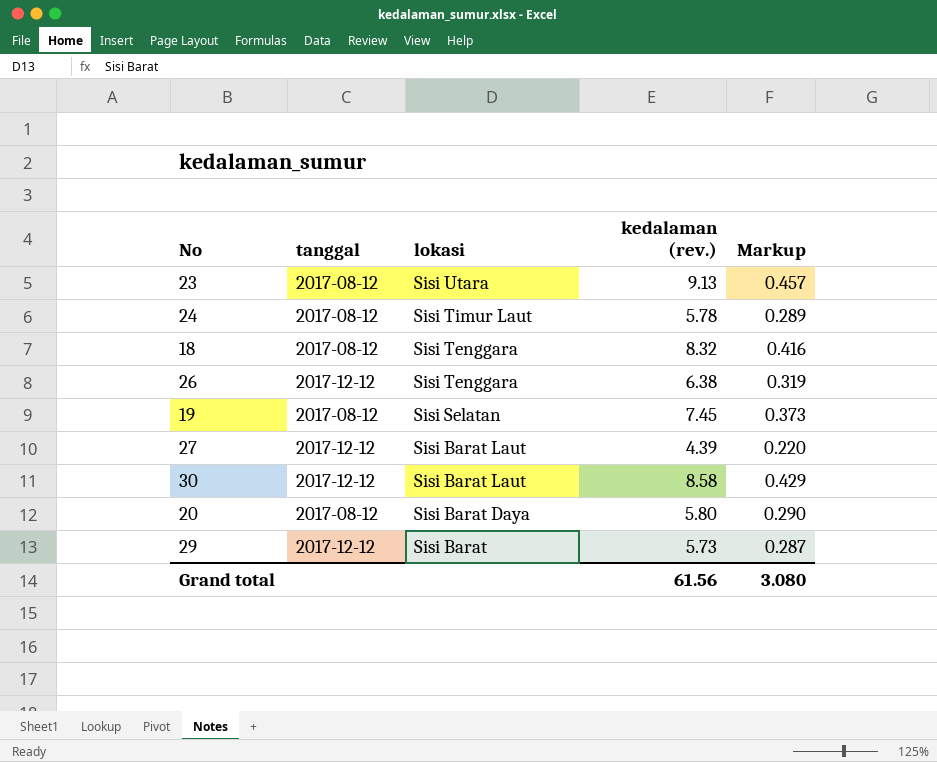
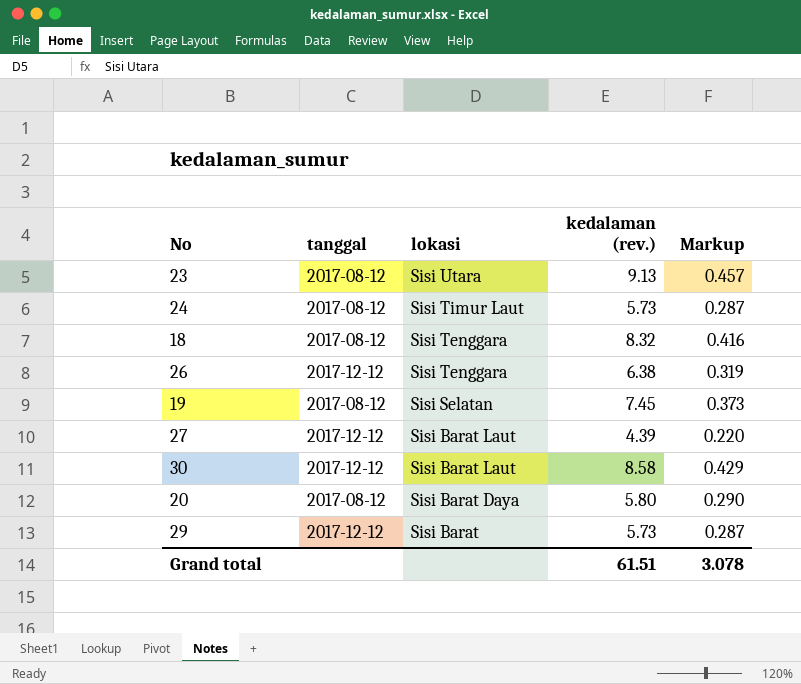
24 | kedalaman (rev.): 5.78 -> 5.73
24 | Markup: 0.289 -> 0.287
Grand total | kedalaman (rev.): 61.56 -> 61.51
Grand total | Markup: 3.080 -> 3.078

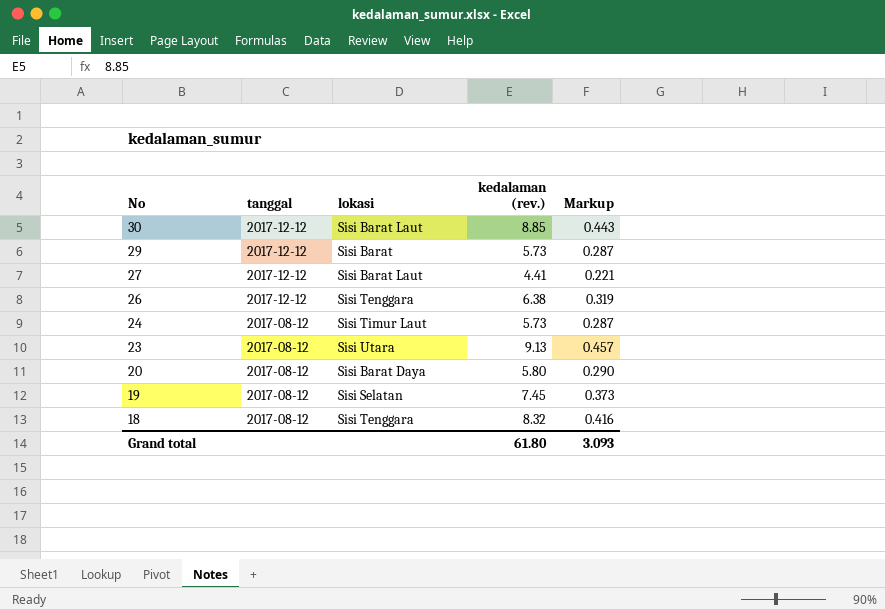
row order: lokasi descending -> No descending
30 | kedalaman (rev.): 8.58 -> 8.85
30 | Markup: 0.429 -> 0.443
27 | kedalaman (rev.): 4.39 -> 4.41
27 | Markup: 0.220 -> 0.221
Grand total | kedalaman (rev.): 61.51 -> 61.80
Grand total | Markup: 3.078 -> 3.093

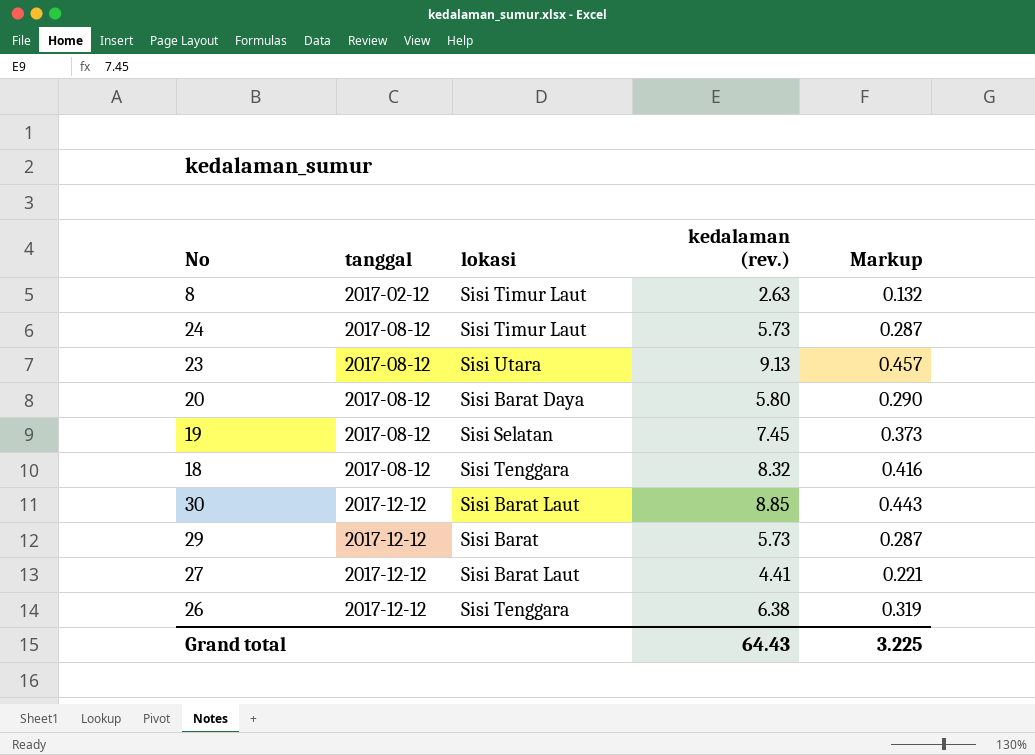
row order: No descending -> tanggal ascending
row 8: none -> 2017-02-12 | Sisi Timur Laut | 2.63 | 0.132
Grand total | kedalaman (rev.): 61.80 -> 64.43
Grand total | Markup: 3.093 -> 3.225

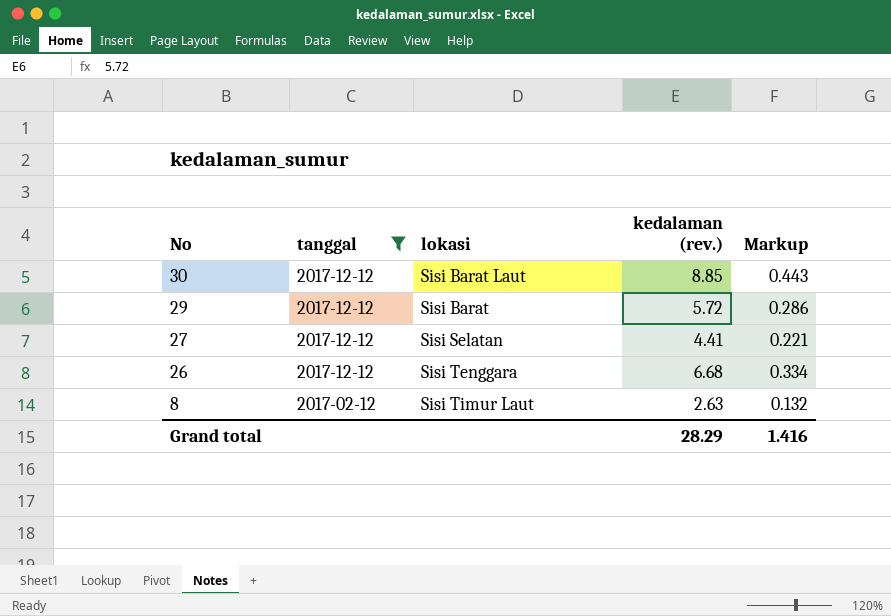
filter: none -> tanggal != 2017-08-12
row order: tanggal ascending -> No descending
29 | kedalaman (rev.): 5.73 -> 5.72
29 | Markup: 0.287 -> 0.286
27 | lokasi: Sisi Barat Laut -> Sisi Selatan
26 | kedalaman (rev.): 6.38 -> 6.68
26 | Markup: 0.319 -> 0.334
Grand total | kedalaman (rev.): 64.43 -> 28.29
Grand total | Markup: 3.225 -> 1.416

